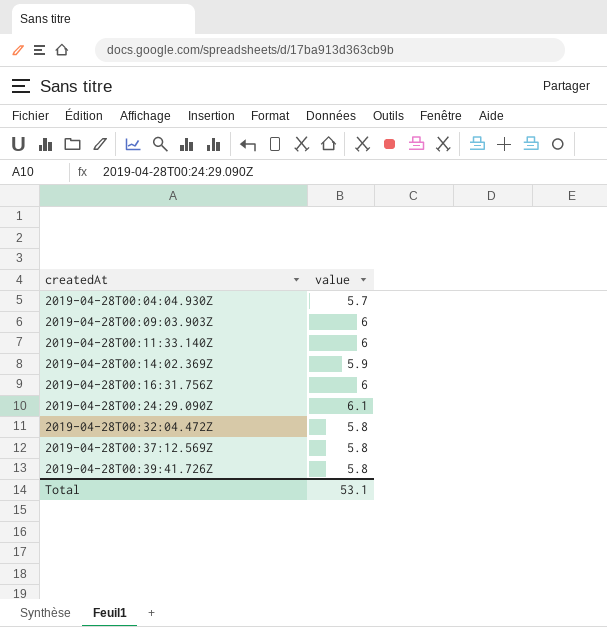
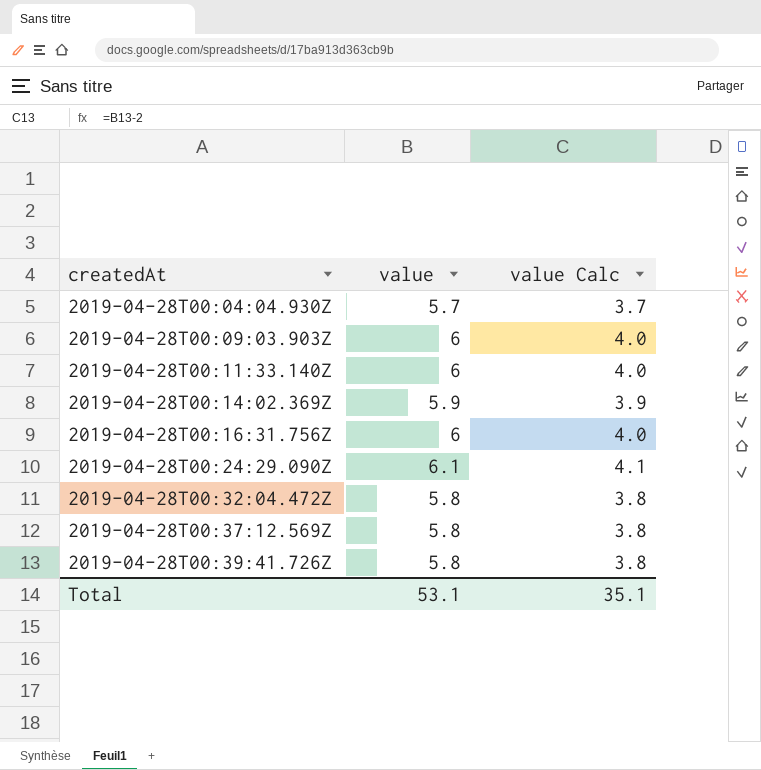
column value Calc | formula: none -> [value] - 2

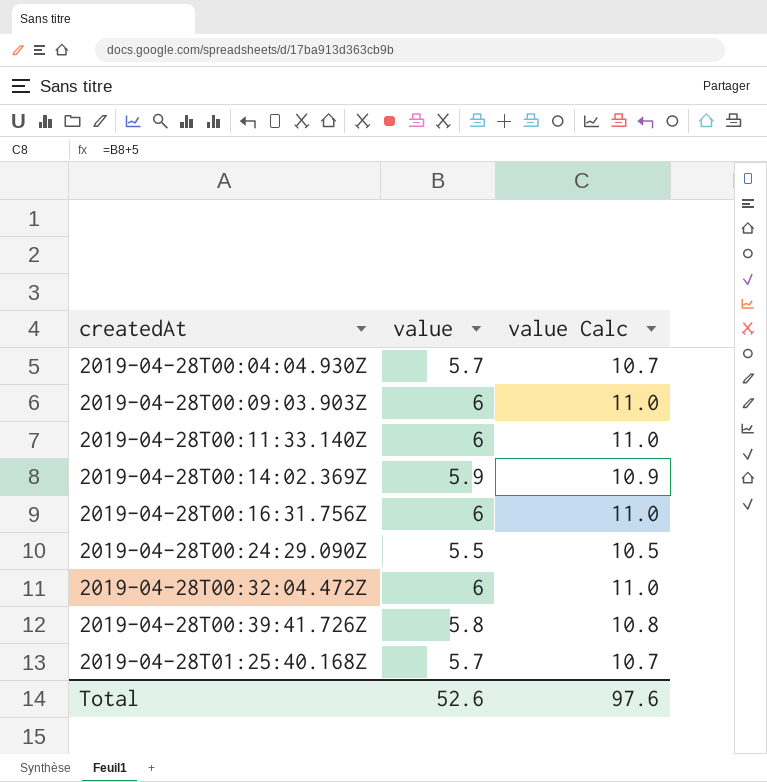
column value Calc | formula: [value] - 2 -> [value] + 5
row 2019-04-28T00:37:12.569Z: 5.8 | 3.8 -> none
2019-04-28T00:24:29.090Z | value: 6.1 -> 5.5
2019-04-28T00:32:04.472Z | value: 5.8 -> 6
row 2019-04-28T01:25:40.168Z: none -> 5.7 | 10.7
Total | value: 53.1 -> 52.6
Total | value Calc: 35.1 -> 97.6

